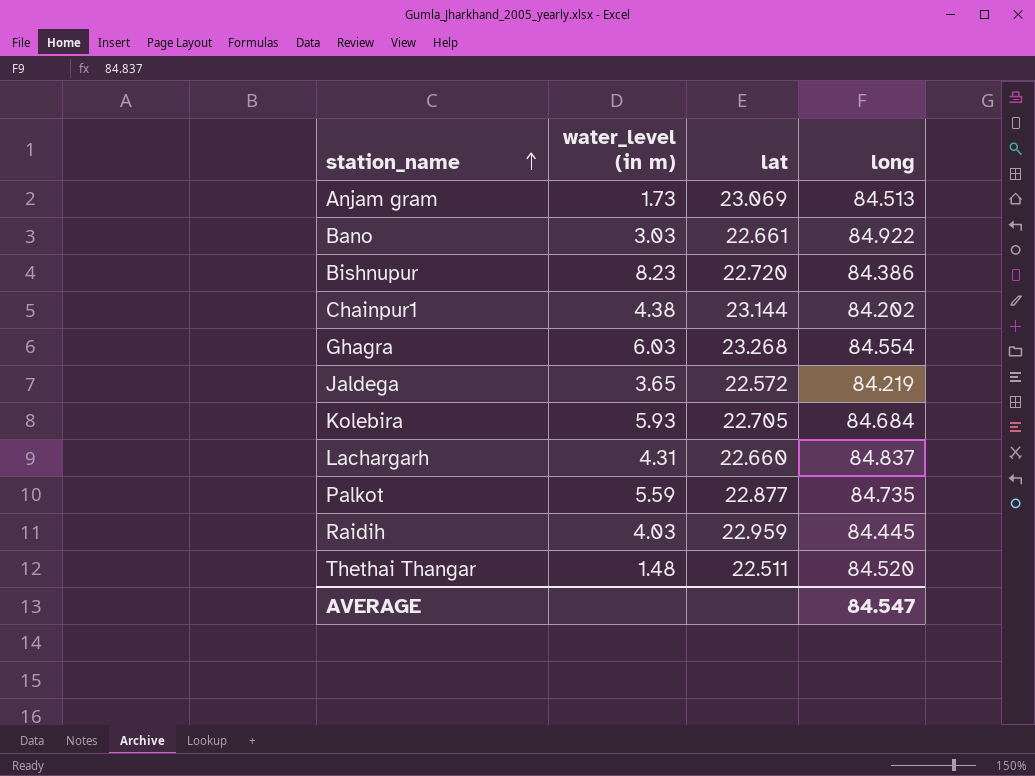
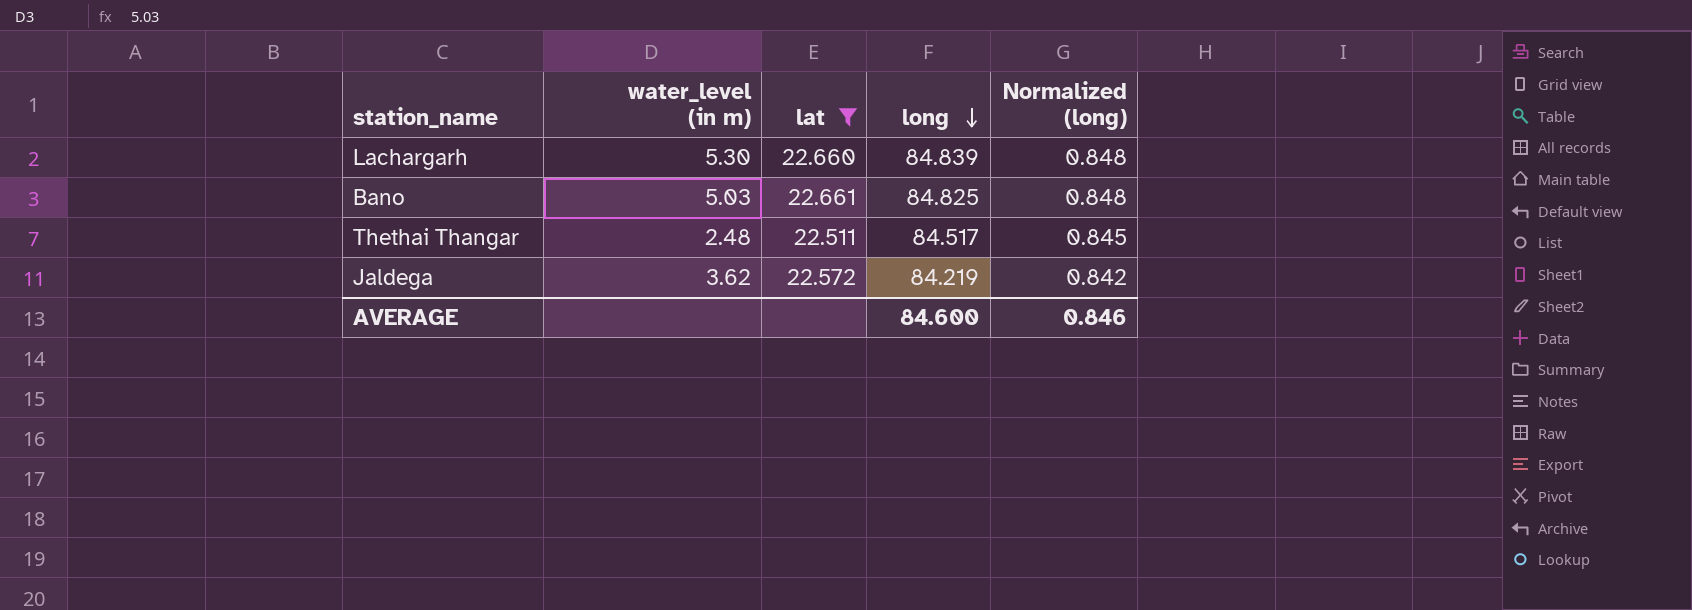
filter: none -> lat <= 22.661
row order: station_name ascending -> long descending
column Normalized (long) | formula: none -> [long] * 0.01
Lachargarh | water_level (in m): 4.31 -> 5.30
Lachargarh | long: 84.837 -> 84.839
Bano | water_level (in m): 3.03 -> 5.03
Bano | long: 84.922 -> 84.825
Thethai Thangar | water_level (in m): 1.48 -> 2.48
Thethai Thangar | long: 84.520 -> 84.517
Jaldega | water_level (in m): 3.65 -> 3.62
AVERAGE | long: 84.547 -> 84.600

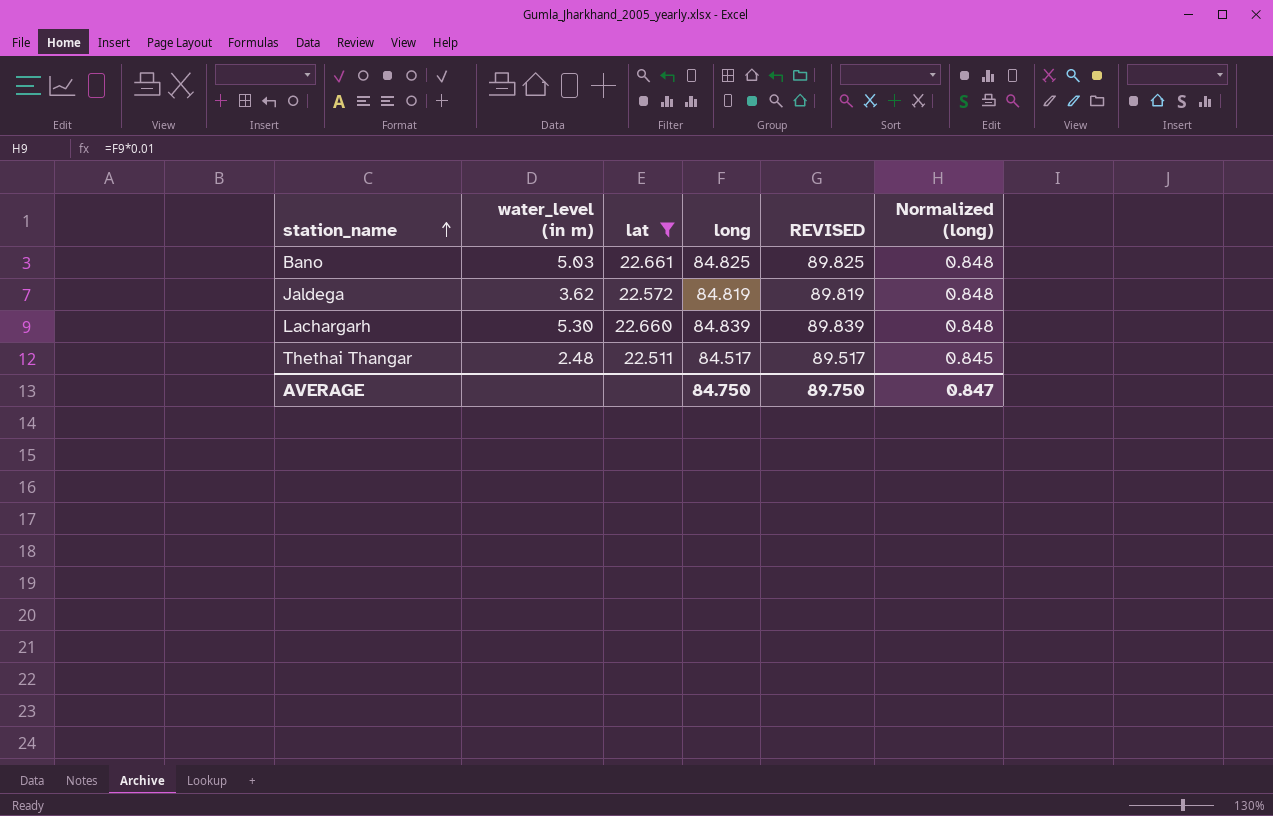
row order: long descending -> station_name ascending
column REVISED | formula: none -> [long] + 5
Jaldega | long: 84.219 -> 84.819
Jaldega | Normalized (long): 0.842 -> 0.848
AVERAGE | long: 84.600 -> 84.750
AVERAGE | Normalized (long): 0.846 -> 0.847

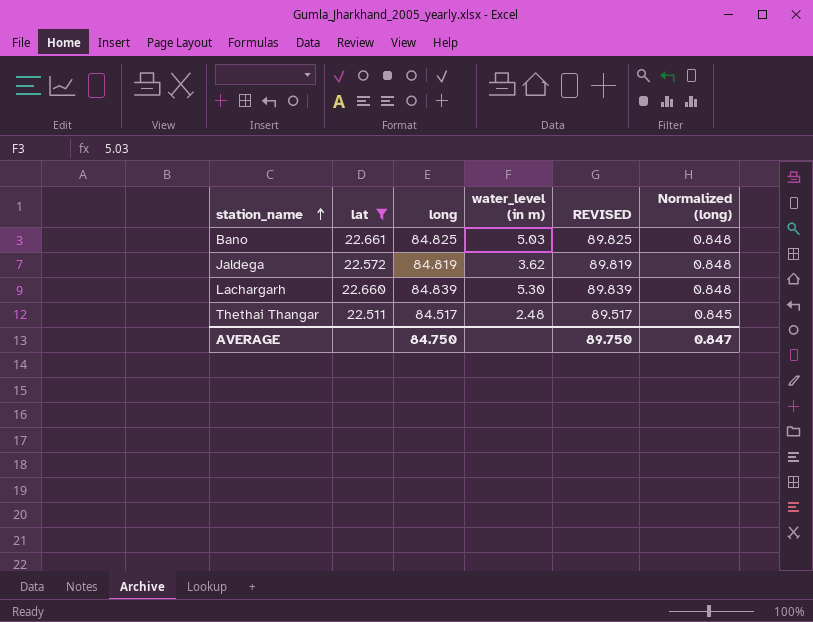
column water_level (in m) | position: 2 -> 4

